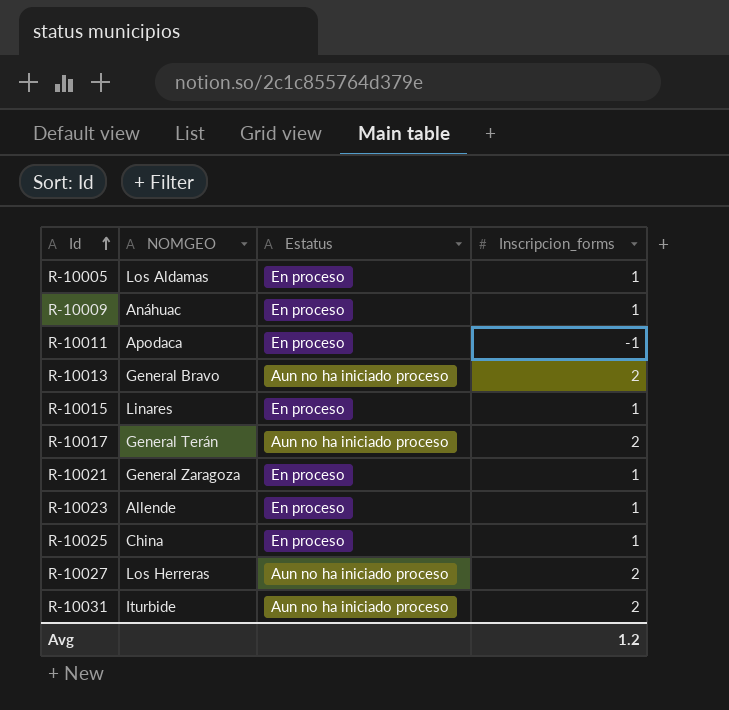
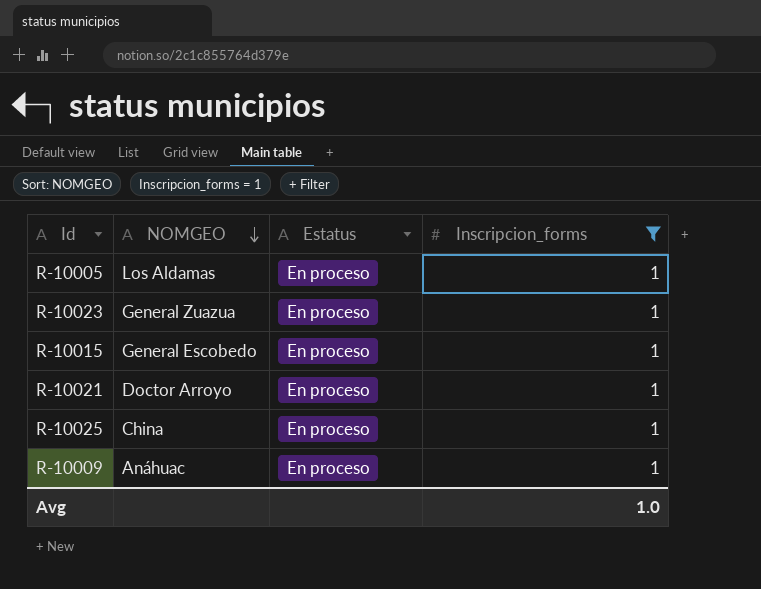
filter: none -> Inscripcion_forms = 1
row order: Id ascending -> NOMGEO descending
R-10023 | NOMGEO: Allende -> General Zuazua
R-10015 | NOMGEO: Linares -> General Escobedo
R-10021 | NOMGEO: General Zaragoza -> Doctor Arroyo
Avg | Inscripcion_forms: 1.2 -> 1.0

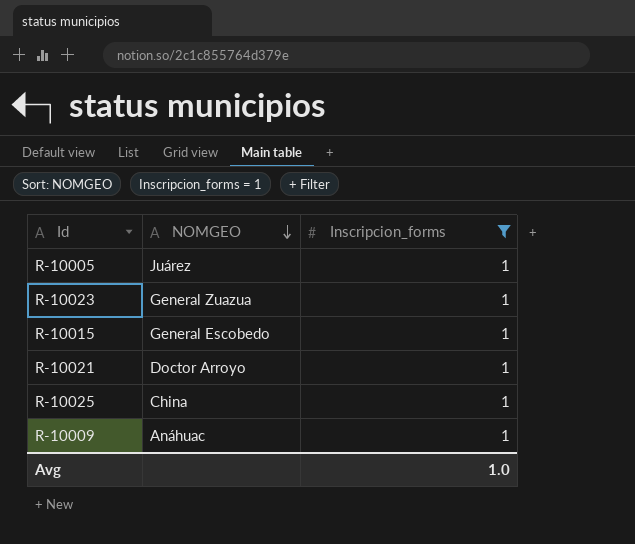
column Estatus | position: 3 -> none
R-10005 | NOMGEO: Los Aldamas -> Juárez

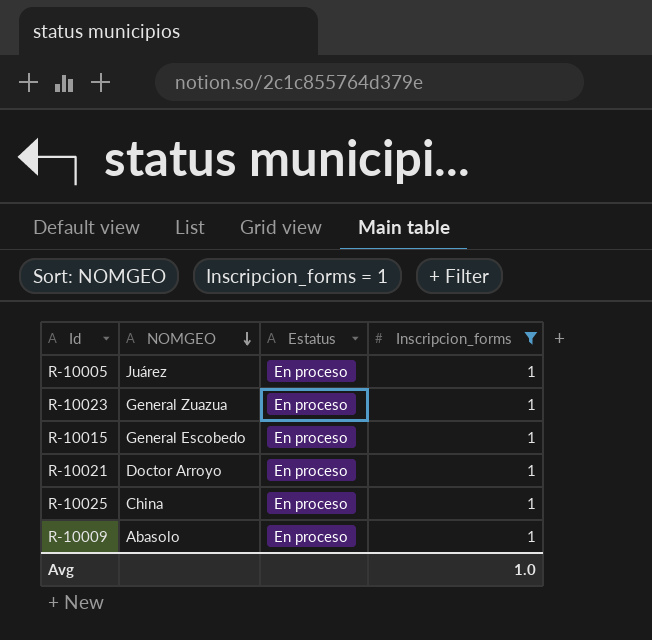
column Estatus | position: none -> 3
R-10009 | NOMGEO: Anáhuac -> Abasolo

